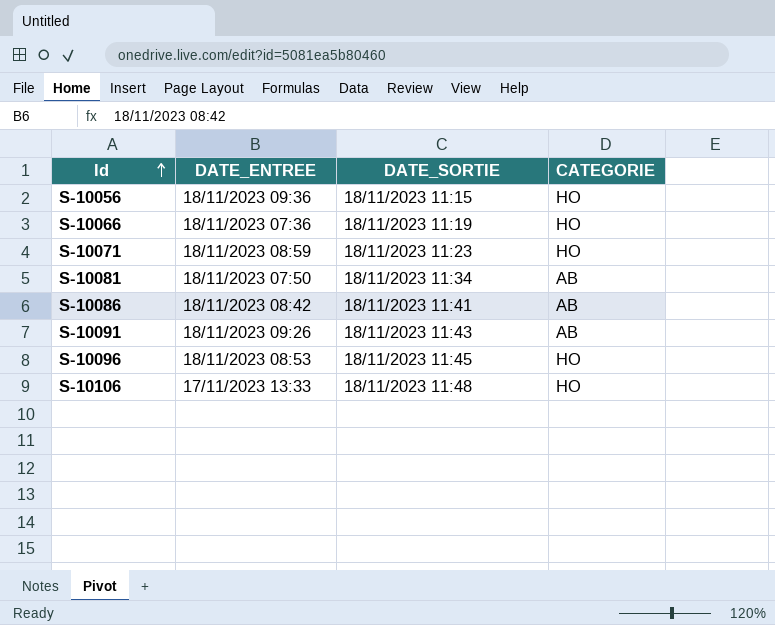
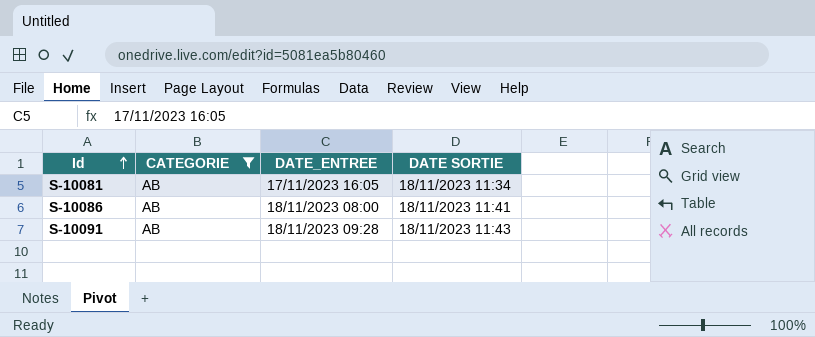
filter: none -> CATEGORIE = AB
column CATEGORIE | position: 4 -> 2
column name: DATE_SORTIE -> DATE SORTIE
S-10081 | DATE_ENTREE: 18/11/2023 07:50 -> 17/11/2023 16:05
S-10086 | DATE_ENTREE: 18/11/2023 08:42 -> 18/11/2023 08:00
S-10091 | DATE_ENTREE: 18/11/2023 09:26 -> 18/11/2023 09:28

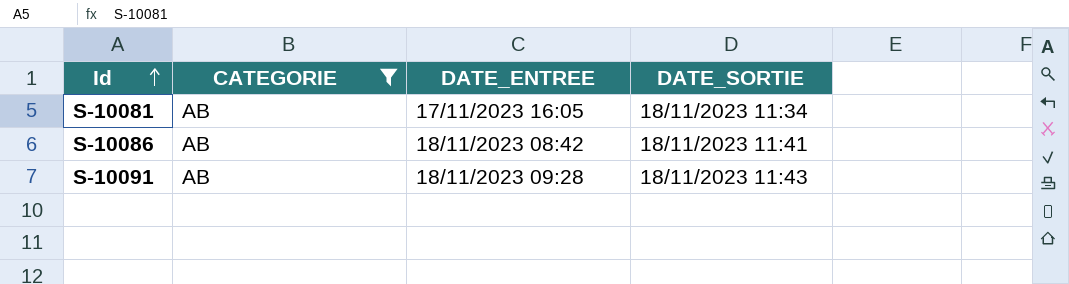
column name: DATE SORTIE -> DATE_SORTIE
S-10086 | DATE_ENTREE: 18/11/2023 08:00 -> 18/11/2023 08:42

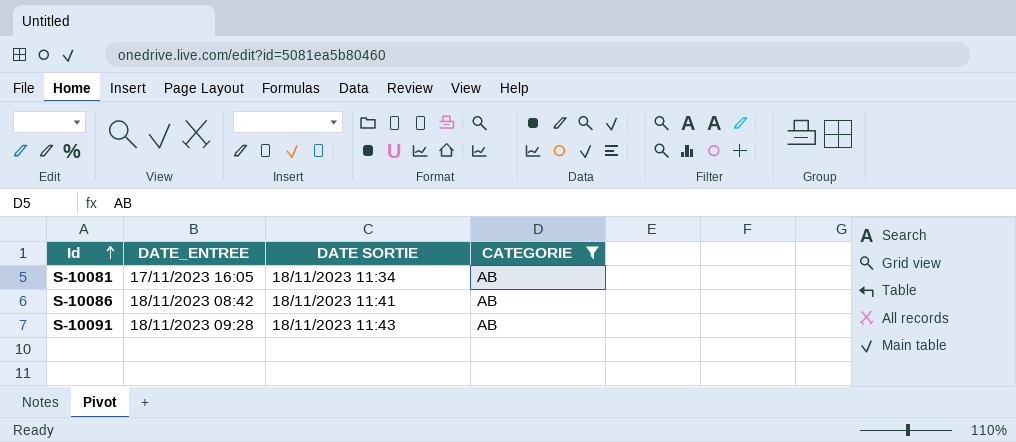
column name: DATE_SORTIE -> DATE SORTIE
column CATEGORIE | position: 2 -> 4

